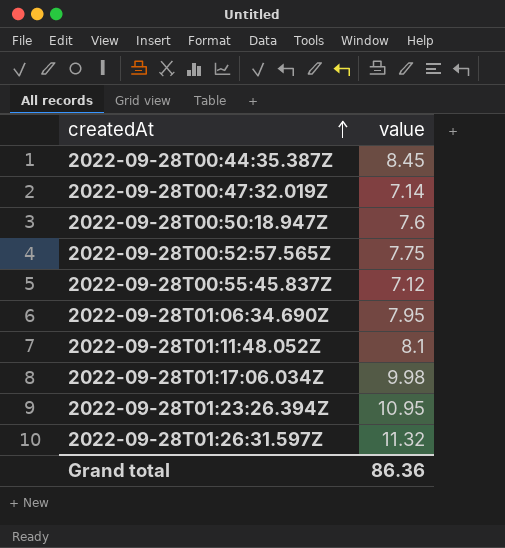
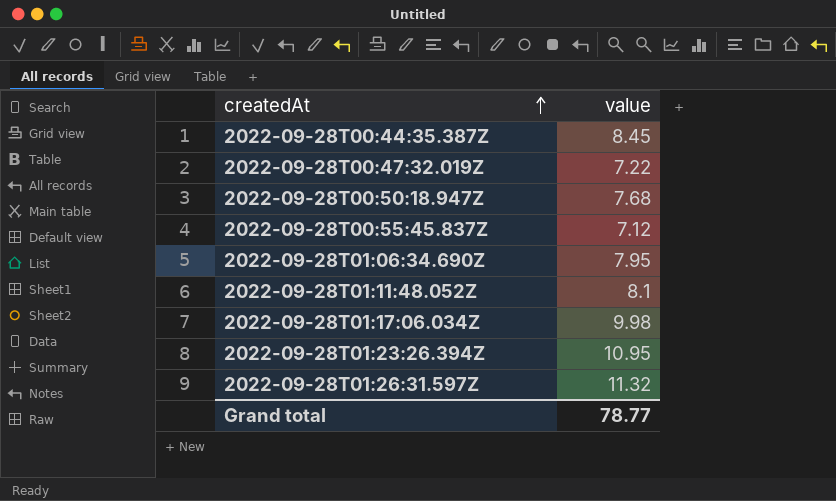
row 2022-09-28T00:52:57.565Z: 7.75 -> none
2022-09-28T00:47:32.019Z | value: 7.14 -> 7.22
2022-09-28T00:50:18.947Z | value: 7.6 -> 7.68
Grand total | value: 86.36 -> 78.77

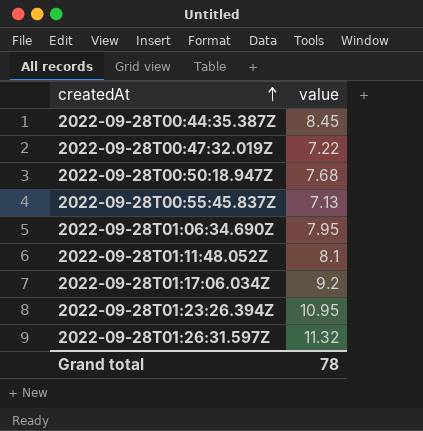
2022-09-28T00:55:45.837Z | value: 7.12 -> 7.13
2022-09-28T01:17:06.034Z | value: 9.98 -> 9.2
Grand total | value: 78.77 -> 78

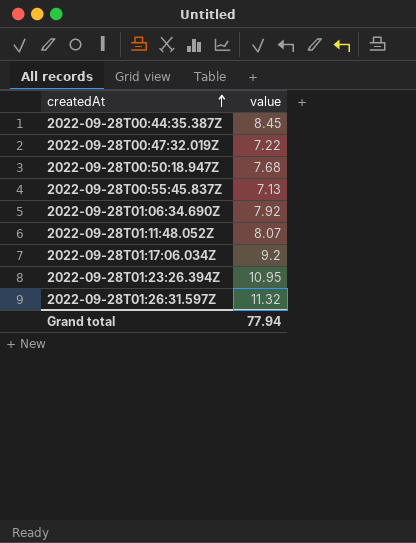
2022-09-28T01:06:34.690Z | value: 7.95 -> 7.92
2022-09-28T01:11:48.052Z | value: 8.1 -> 8.07
Grand total | value: 78 -> 77.94

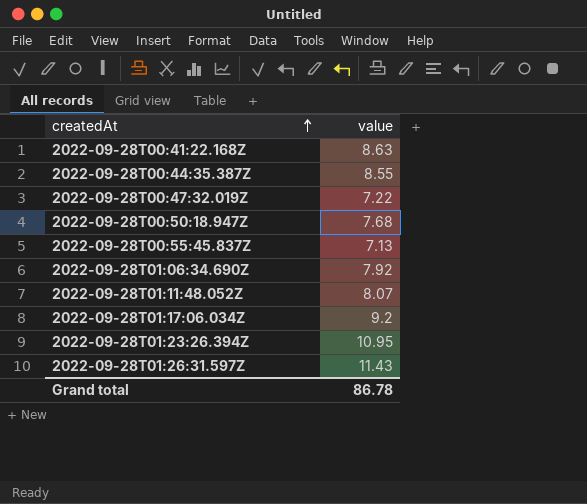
row 2022-09-28T00:41:22.168Z: none -> 8.63
2022-09-28T00:44:35.387Z | value: 8.45 -> 8.55
2022-09-28T01:26:31.597Z | value: 11.32 -> 11.43
Grand total | value: 77.94 -> 86.78

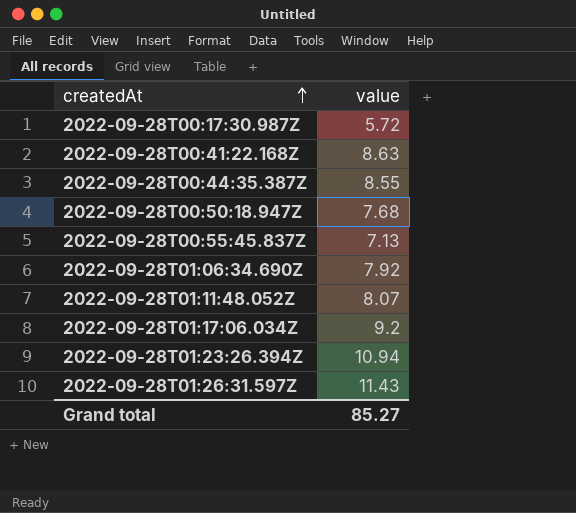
row 2022-09-28T00:47:32.019Z: 7.22 -> none
row 2022-09-28T00:17:30.987Z: none -> 5.72
2022-09-28T01:23:26.394Z | value: 10.95 -> 10.94
Grand total | value: 86.78 -> 85.27

